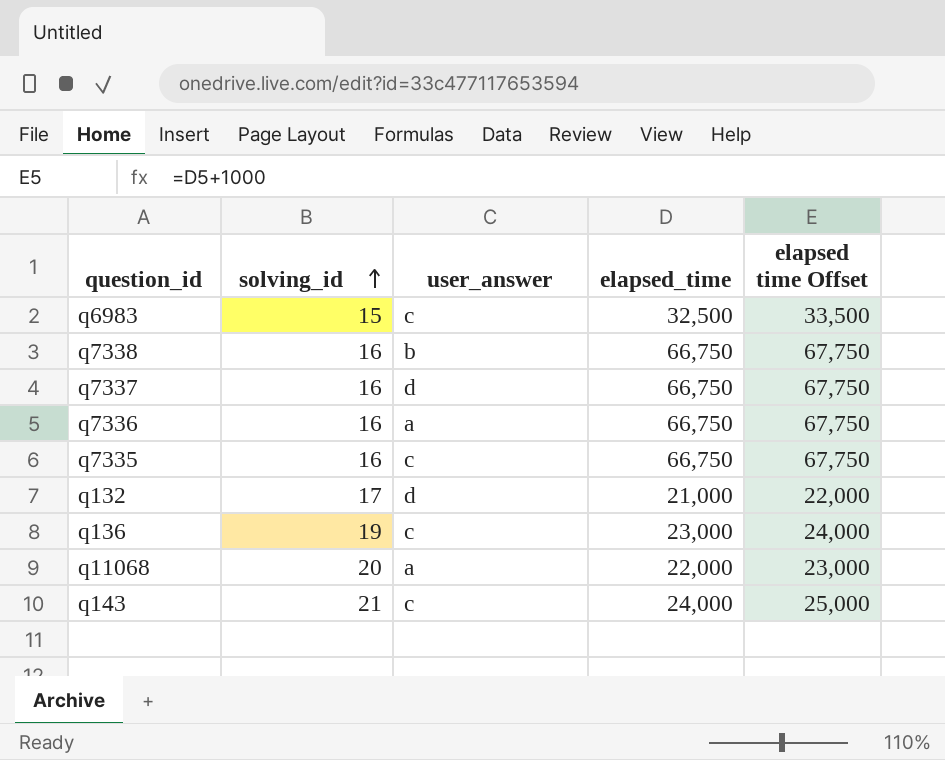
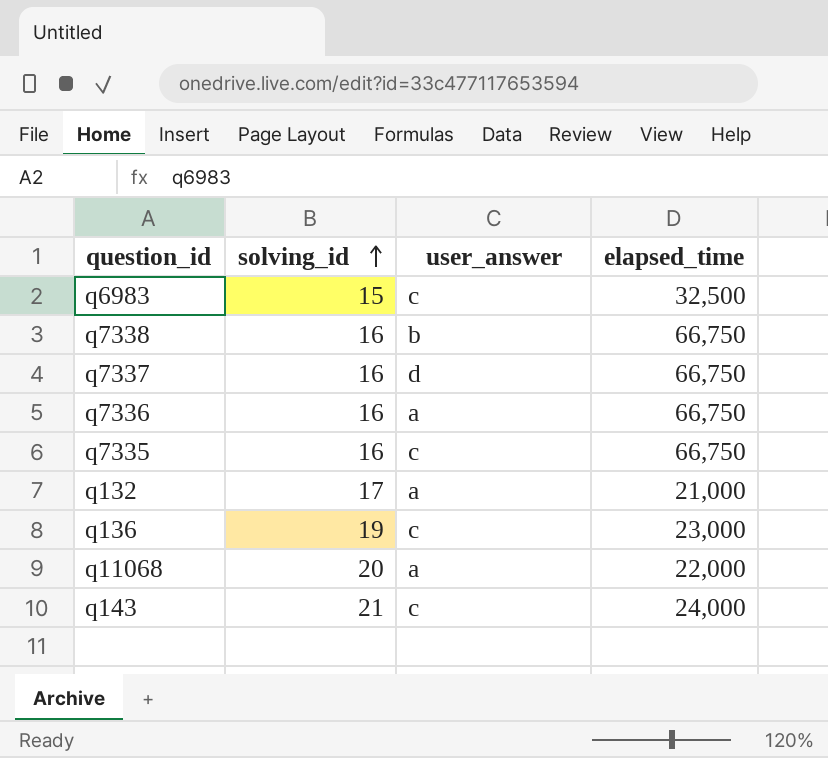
column elapsed time Offset | formula: [elapsed_time] + 1000 -> none
q132 | user_answer: d -> a

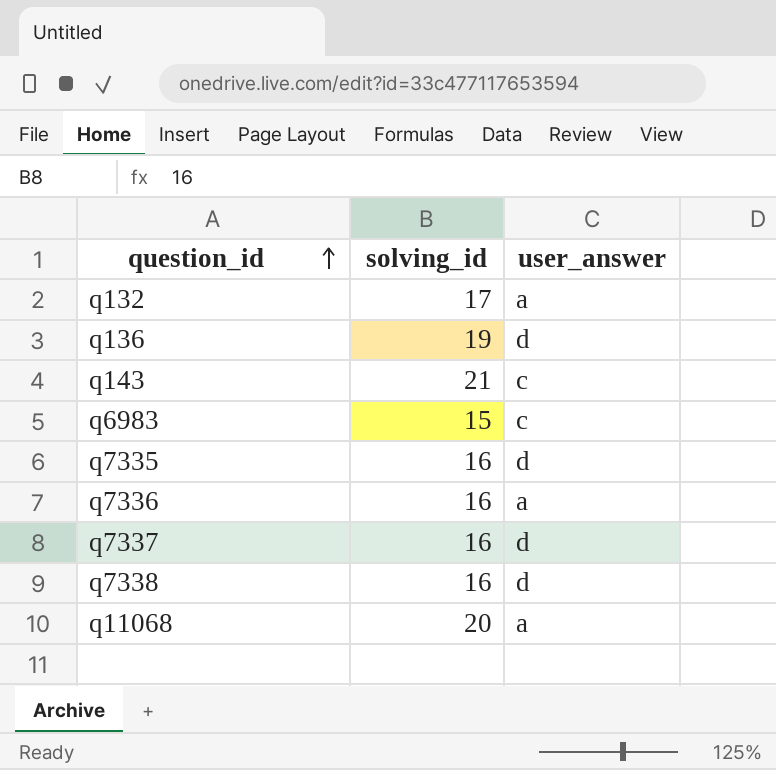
row order: solving_id ascending -> question_id ascending
column elapsed_time | position: 4 -> none
q136 | user_answer: c -> d
q7335 | user_answer: c -> d
q7338 | user_answer: b -> d

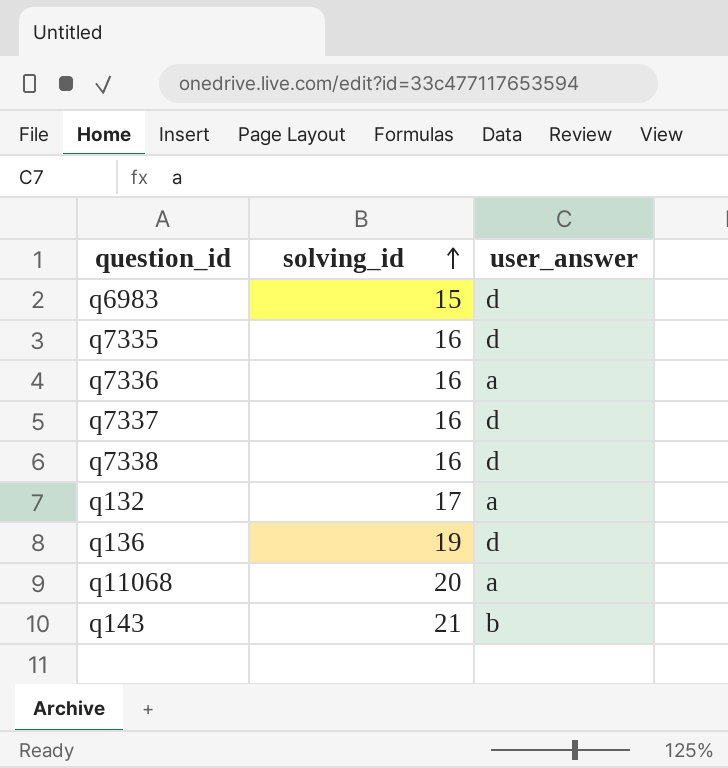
row order: question_id ascending -> solving_id ascending
q6983 | user_answer: c -> d
q143 | user_answer: c -> b

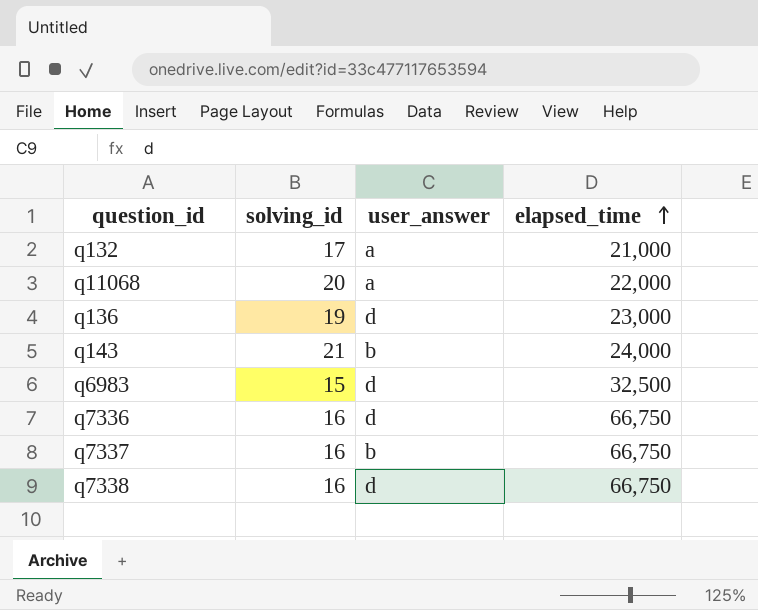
row order: solving_id ascending -> elapsed_time ascending
column elapsed_time | position: none -> 4
row q7335: 16 | d -> none
q7336 | user_answer: a -> d
q7337 | user_answer: d -> b

